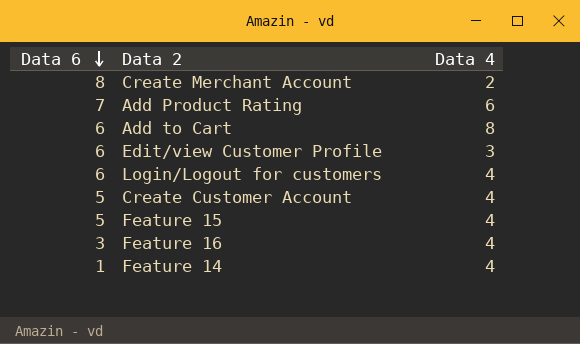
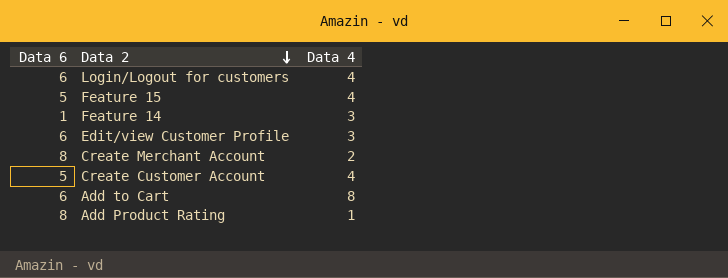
row order: Data 6 descending -> Data 2 descending
row Feature 16: 3 | 4 -> none
Feature 14 | Data 4: 4 -> 3
Add Product Rating | Data 6: 7 -> 8
Add Product Rating | Data 4: 6 -> 1

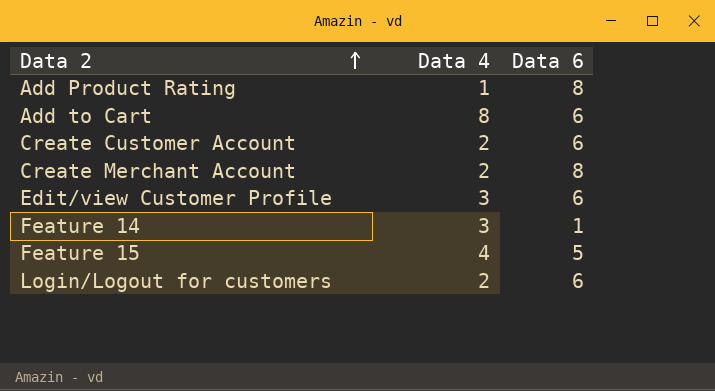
row order: Data 2 descending -> Data 2 ascending
column Data 6 | position: 1 -> 3
Create Customer Account | Data 4: 4 -> 2
Create Customer Account | Data 6: 5 -> 6
Login/Logout for customers | Data 4: 4 -> 2

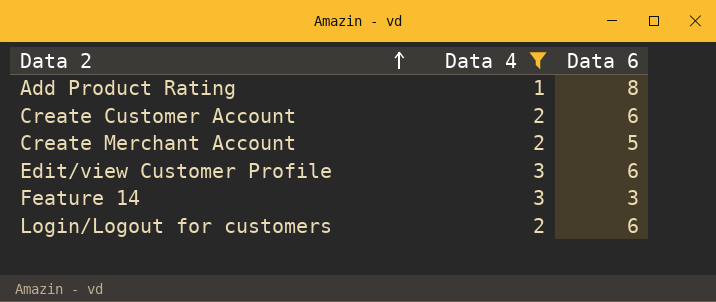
filter: none -> Data 4 <= 3
Create Merchant Account | Data 6: 8 -> 5
Feature 14 | Data 6: 1 -> 3

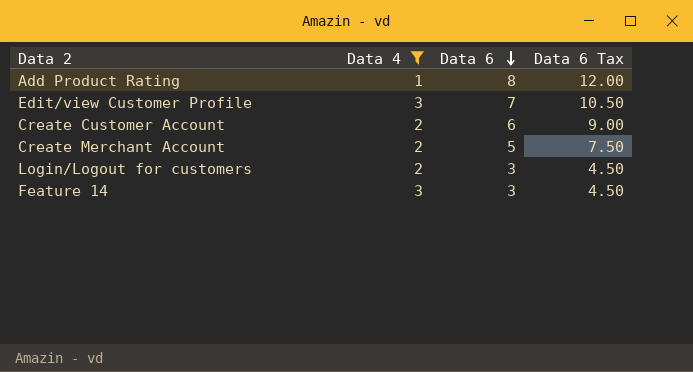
row order: Data 2 ascending -> Data 6 descending
column Data 6 Tax | formula: none -> [Data 6] * 1.5
Edit/view Customer Profile | Data 6: 6 -> 7
Login/Logout for customers | Data 6: 6 -> 3

